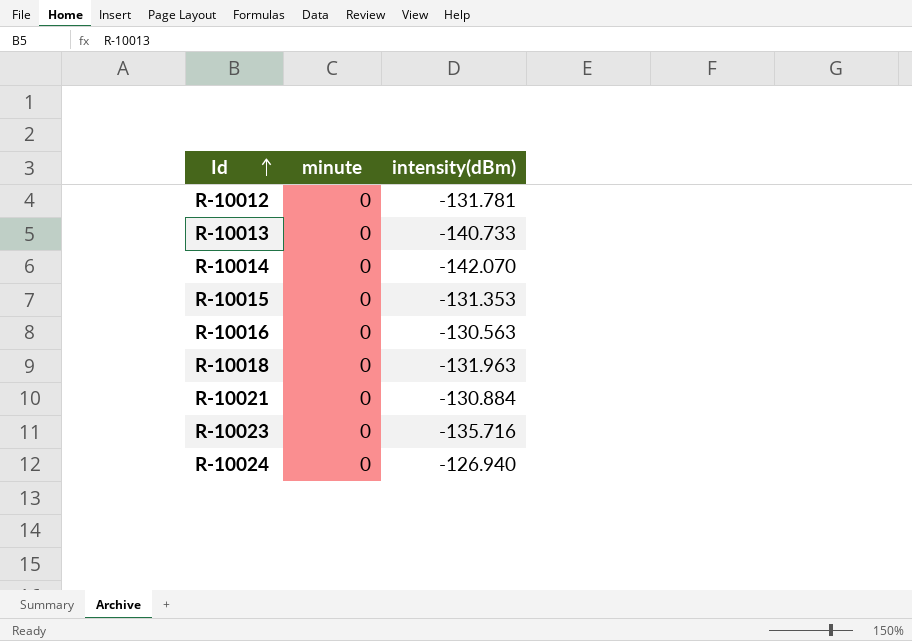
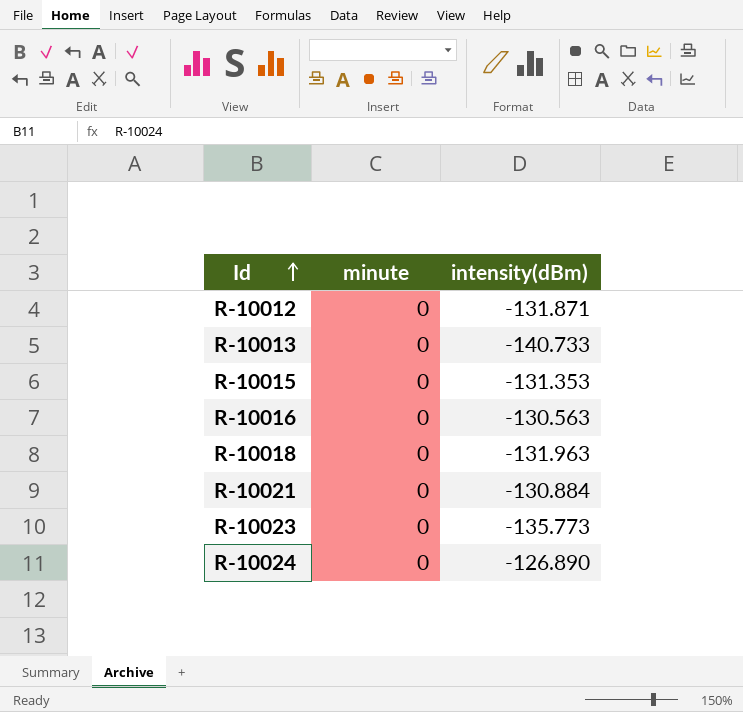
row R-10014: 0 | -142.070 -> none
R-10012 | intensity(dBm): -131.781 -> -131.871
R-10023 | intensity(dBm): -135.716 -> -135.773
R-10024 | intensity(dBm): -126.940 -> -126.890

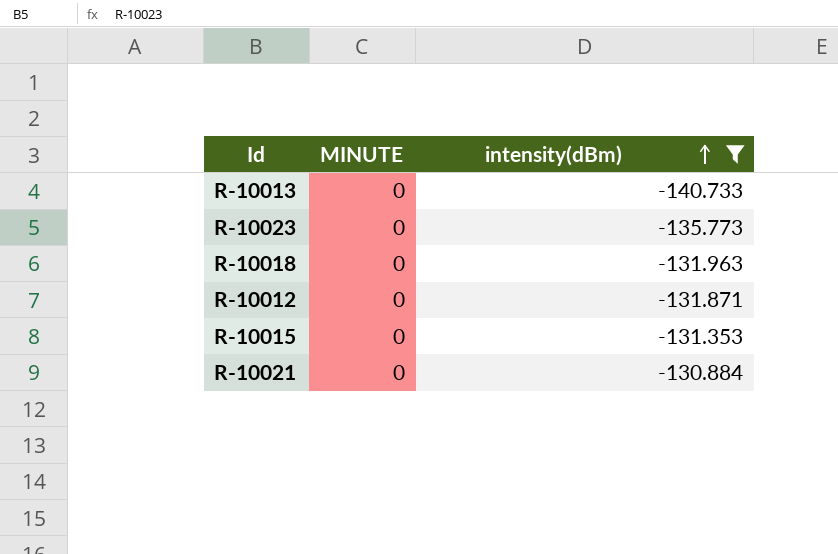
filter: none -> intensity(dBm) <= -130.884
row order: Id ascending -> intensity(dBm) ascending
column name: minute -> MINUTE

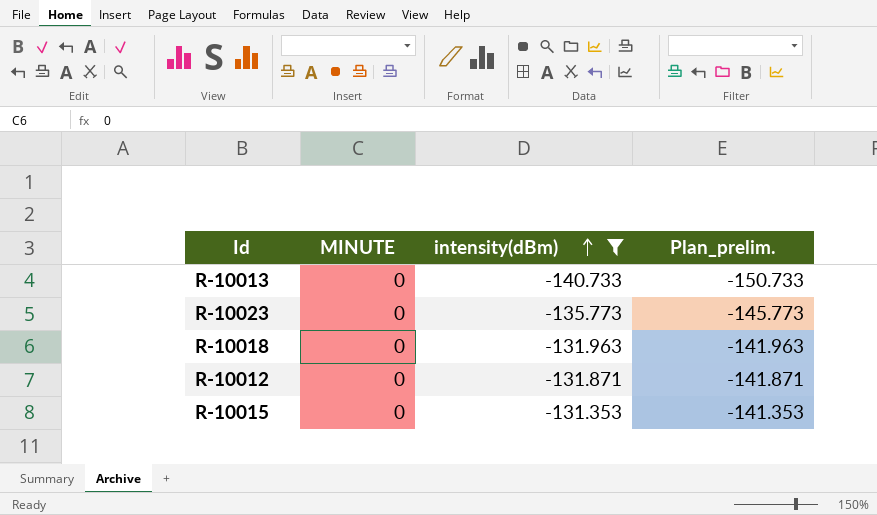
column Plan_prelim. | formula: none -> [intensity(dBm)] - 10
row R-10021: 0 | -130.884 -> none

